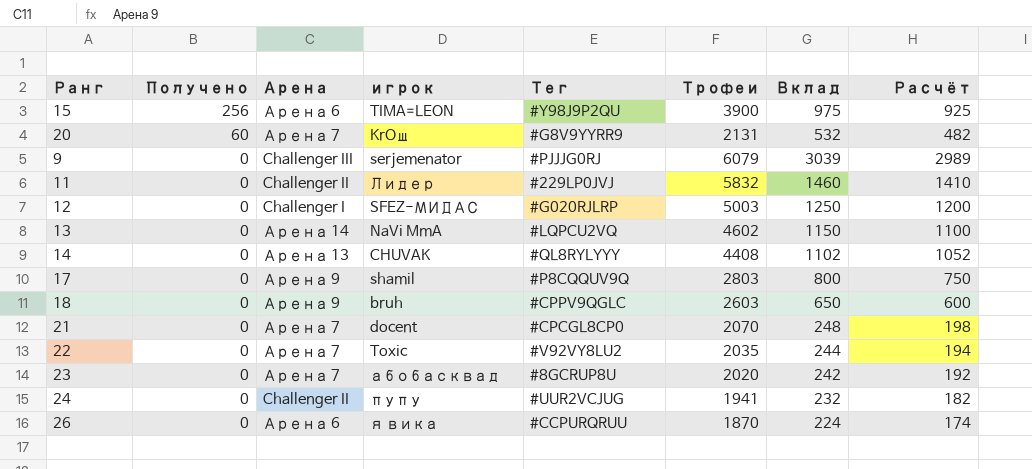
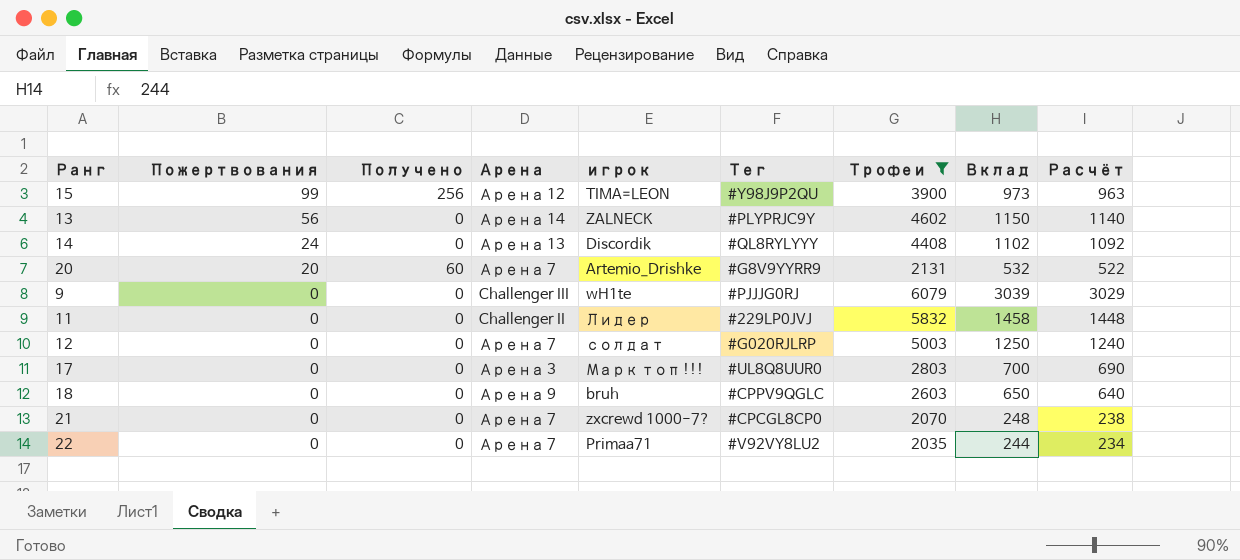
filter: none -> Трофеи >= 2035
row order: Получено descending -> Пожертвования descending
column Пожертвования | position: none -> 2
column Расчёт | formula: [Вклад] - 50 -> [Вклад] - 10
15 | Арена: Арена 6 -> Арена 12
15 | Вклад: 975 -> 973
13 | игрок: NaVi MmA -> ZALNECK
13 | Тег: #LQPCU2VQ -> #PLYPRJC9Y
14 | игрок: CHUVAK -> Discordik
20 | игрок: KrOш -> Artemio_Drishke
9 | игрок: serjemenator -> wH1te
11 | Вклад: 1460 -> 1458
12 | Арена: Challenger I -> Арена 7
12 | игрок: SFEZ-МИДАС -> солдат
17 | Арена: Арена 9 -> Арена 3
17 | игрок: shamil -> Марк топ !!!
17 | Тег: #P8CQQUV9Q -> #UL8Q8UUR0
17 | Вклад: 800 -> 700
21 | игрок: docent -> zxcrewd 1000-7?
22 | игрок: Toxic -> Primaa71

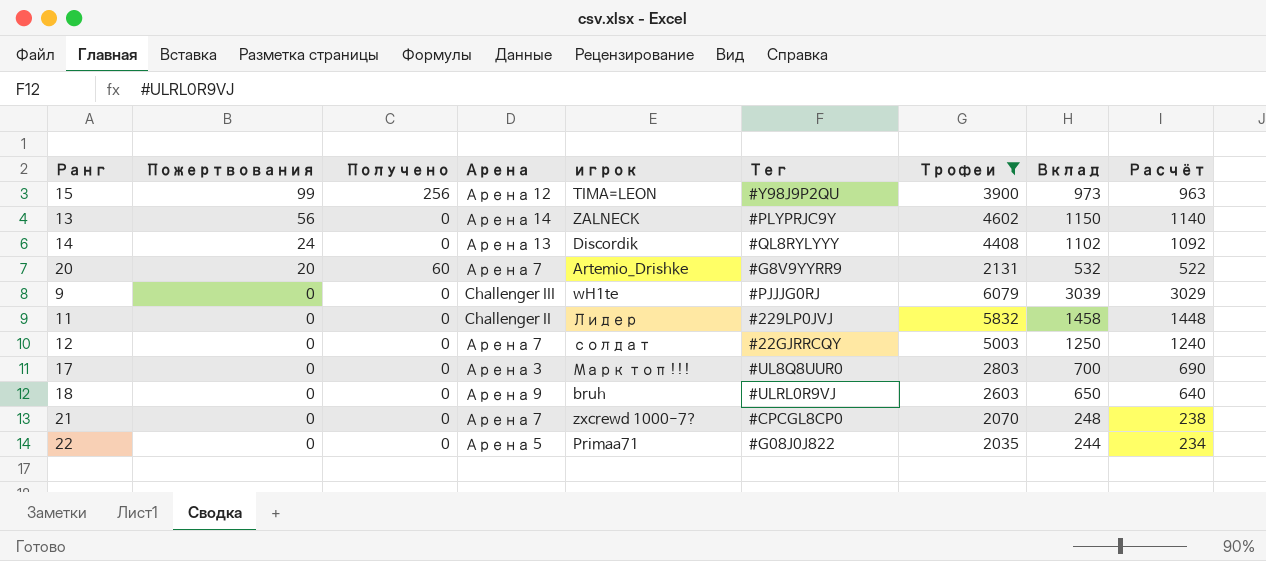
12 | Тег: #G020RJLRP -> #22GJRRCQY
18 | Тег: #CPPV9QGLC -> #ULRL0R9VJ
22 | Арена: Арена 7 -> Арена 5
22 | Тег: #V92VY8LU2 -> #G08J0J822

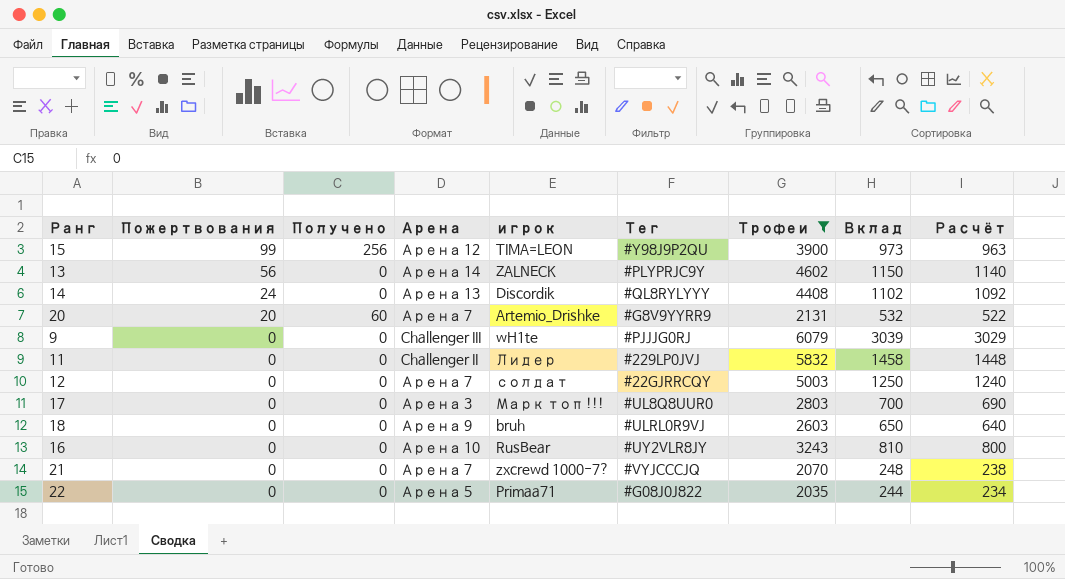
row 16: none -> 0 | 0 | Арена 10 | RusBear | #UY2VLR8JY | 3243 | 810 | 800
21 | Тег: #CPCGL8CP0 -> #VYJCCCJQ

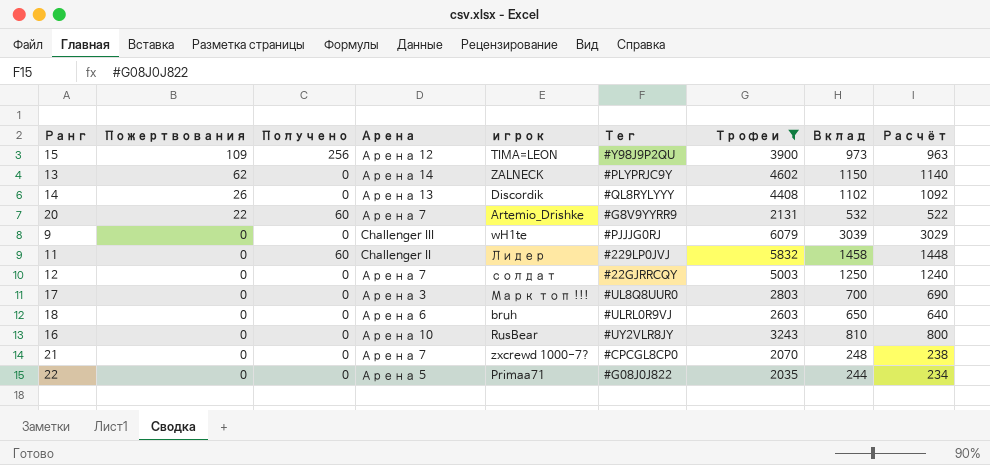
15 | Пожертвования: 99 -> 109
13 | Пожертвования: 56 -> 62
14 | Пожертвования: 24 -> 26
20 | Пожертвования: 20 -> 22
11 | Получено: 0 -> 60
18 | Арена: Арена 9 -> Арена 6
21 | Тег: #VYJCCCJQ -> #CPCGL8CP0

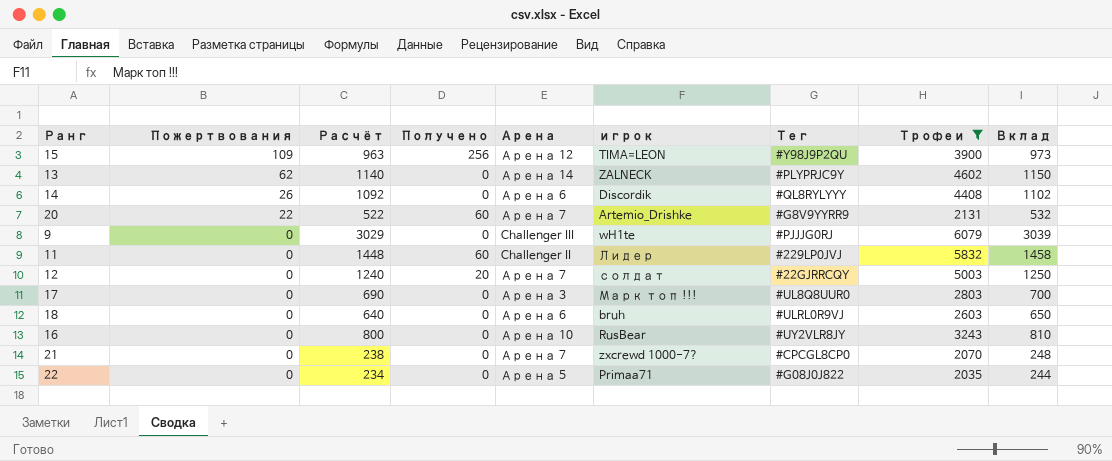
column Расчёт | position: 9 -> 3
14 | Арена: Арена 13 -> Арена 6
12 | Получено: 0 -> 20

